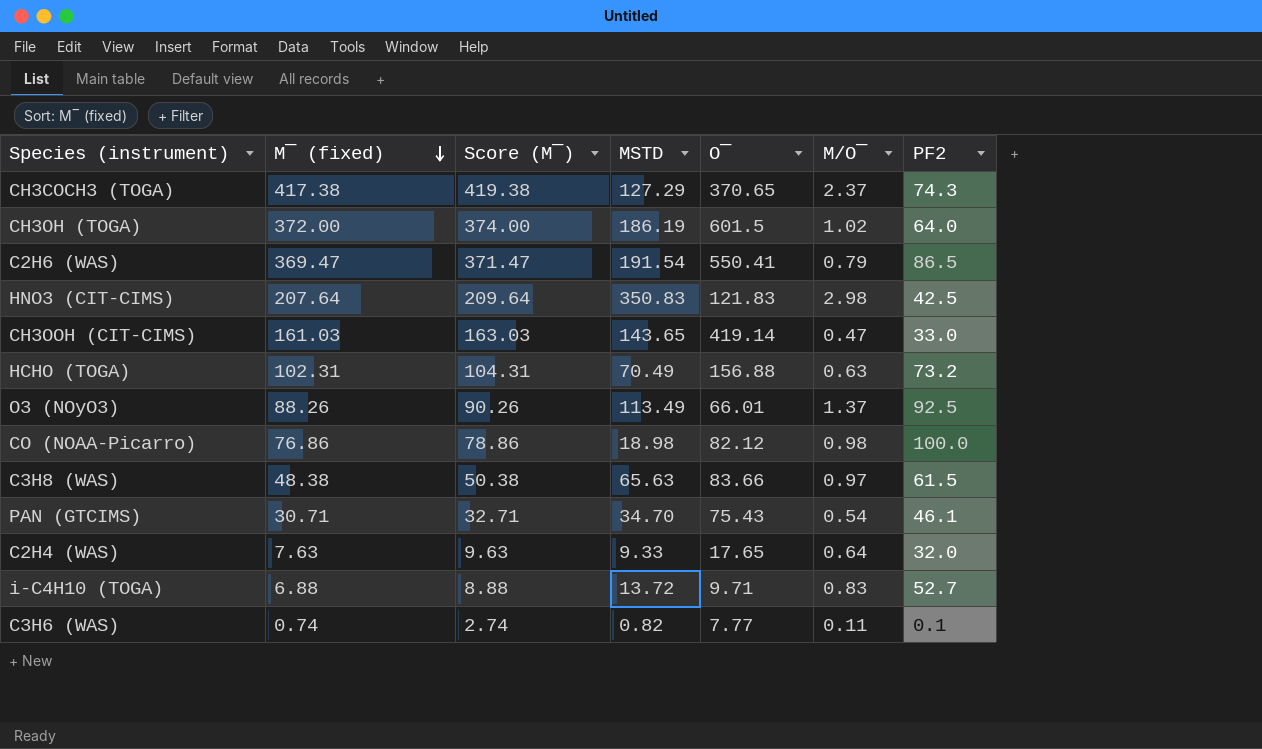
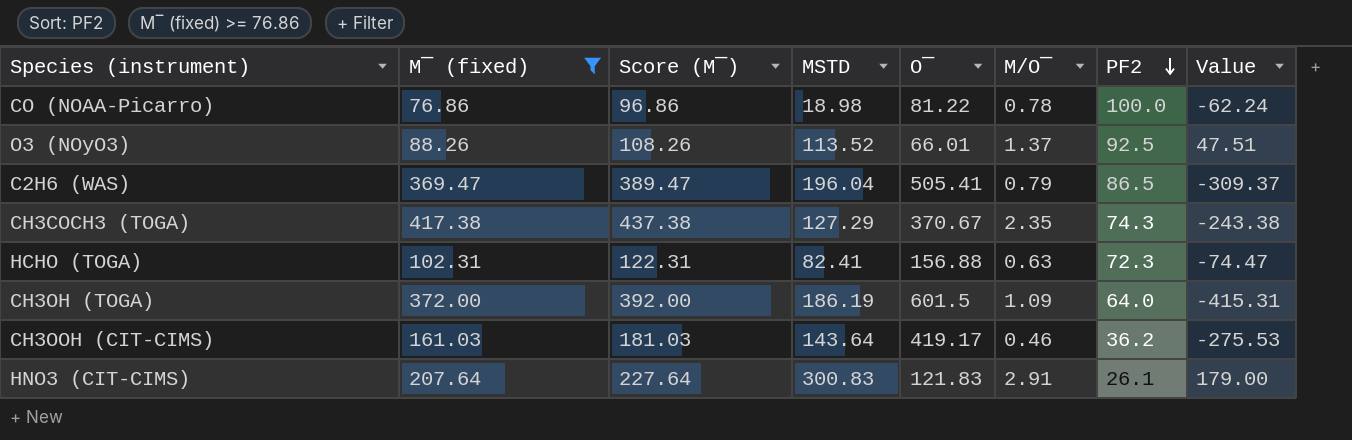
filter: none -> M‾ (fixed) >= 76.86
row order: M‾ (fixed) descending -> PF2 descending
column Score (M‾) | formula: [M‾ (fixed)] + 2 -> [M‾ (fixed)] + 20
column Value | formula: none -> [MSTD] - [O‾]
CO (NOAA-Picarro) | O‾: 82.12 -> 81.22
CO (NOAA-Picarro) | M/O‾: 0.98 -> 0.78
O3 (NOyO3) | MSTD: 113.49 -> 113.52
C2H6 (WAS) | MSTD: 191.54 -> 196.04
C2H6 (WAS) | O‾: 550.41 -> 505.41
CH3COCH3 (TOGA) | O‾: 370.65 -> 370.67
CH3COCH3 (TOGA) | M/O‾: 2.37 -> 2.35
HCHO (TOGA) | MSTD: 70.49 -> 82.41
HCHO (TOGA) | PF2: 73.2 -> 72.3
CH3OH (TOGA) | M/O‾: 1.02 -> 1.09
CH3OOH (CIT-CIMS) | MSTD: 143.65 -> 143.64
CH3OOH (CIT-CIMS) | O‾: 419.14 -> 419.17
CH3OOH (CIT-CIMS) | M/O‾: 0.47 -> 0.46
CH3OOH (CIT-CIMS) | PF2: 33.0 -> 36.2
HNO3 (CIT-CIMS) | MSTD: 350.83 -> 300.83
HNO3 (CIT-CIMS) | M/O‾: 2.98 -> 2.91
HNO3 (CIT-CIMS) | PF2: 42.5 -> 26.1

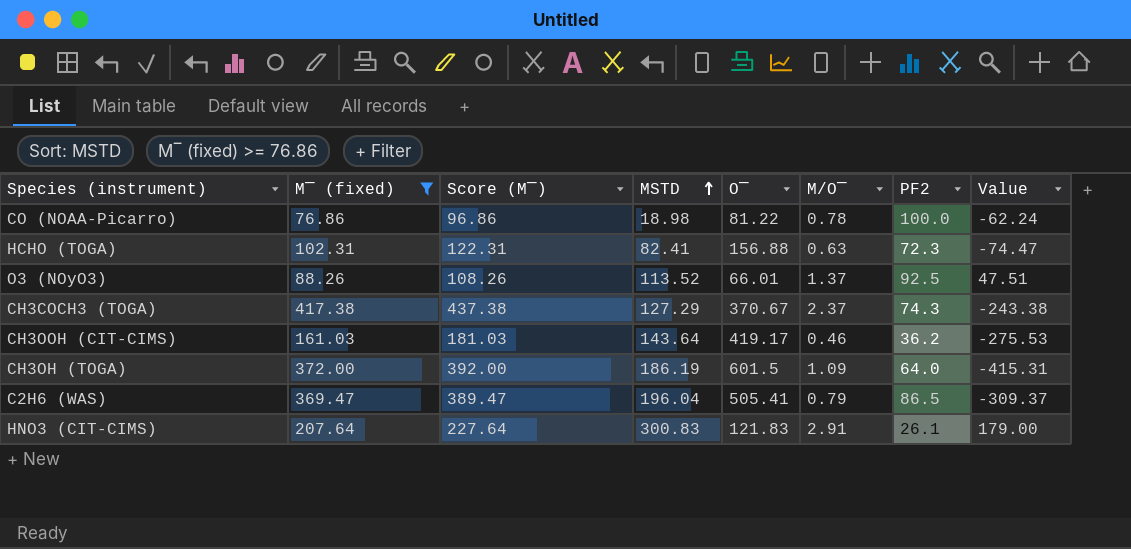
row order: PF2 descending -> MSTD ascending
CH3COCH3 (TOGA) | M/O‾: 2.35 -> 2.37

